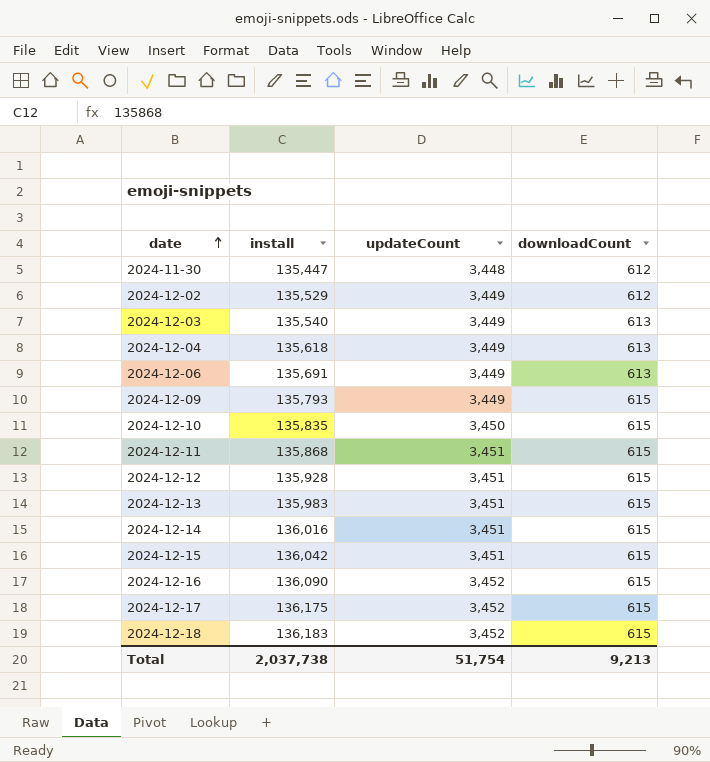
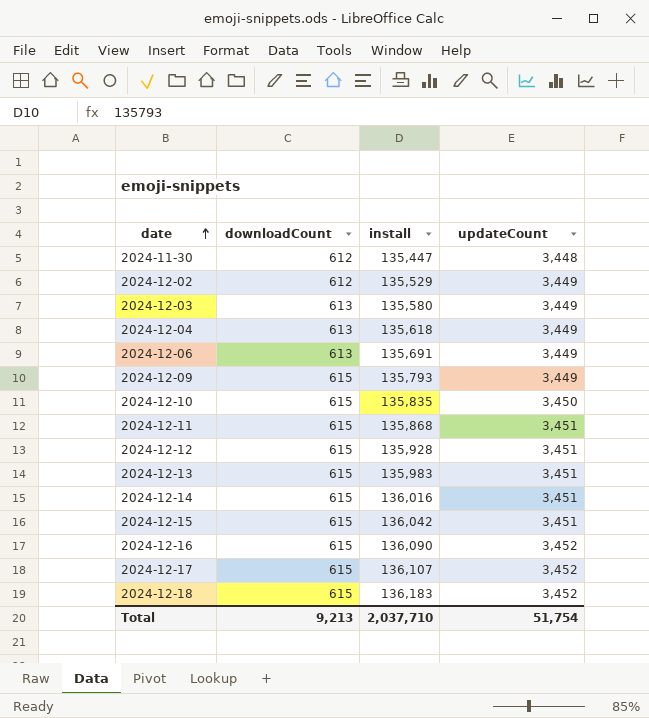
column downloadCount | position: 4 -> 2
2024-12-03 | install: 135,540 -> 135,580
2024-12-17 | install: 136,175 -> 136,107
Total | install: 2,037,738 -> 2,037,710

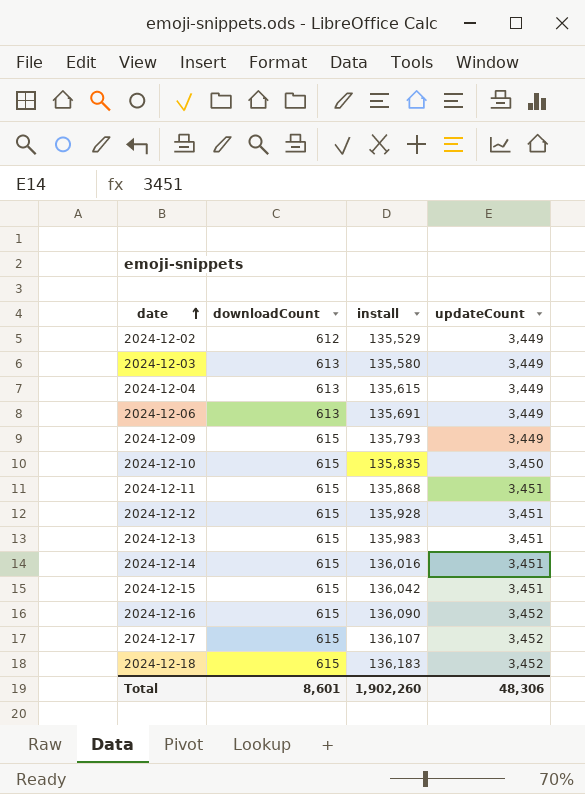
row 2024-11-30: 612 | 135,447 | 3,448 -> none
2024-12-04 | install: 135,618 -> 135,615
Total | downloadCount: 9,213 -> 8,601
Total | install: 2,037,710 -> 1,902,260
Total | updateCount: 51,754 -> 48,306

